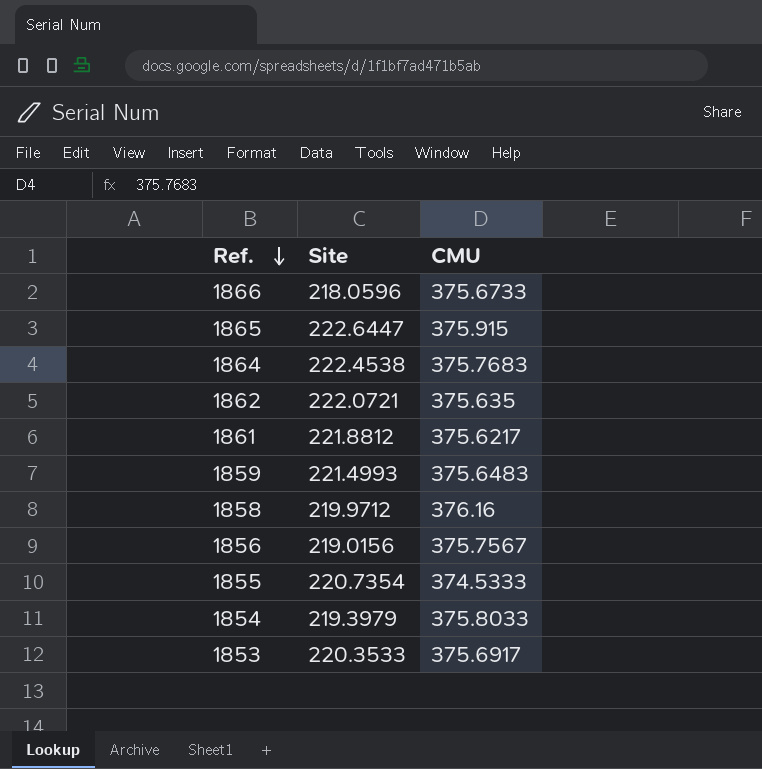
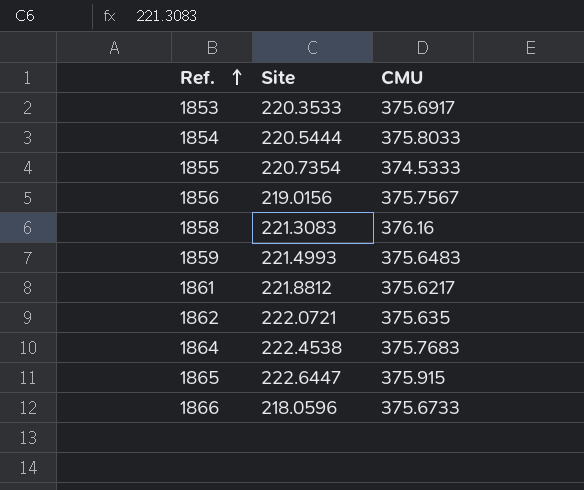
row order: Ref. descending -> Ref. ascending
1854 | Site: 219.3979 -> 220.5444
1858 | Site: 219.9712 -> 221.3083

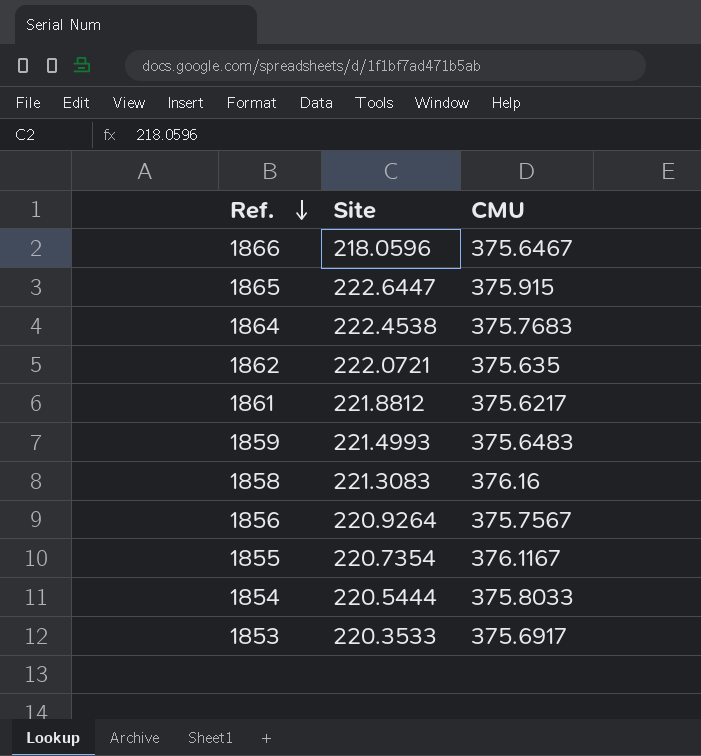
row order: Ref. ascending -> Ref. descending
1866 | CMU: 375.6733 -> 375.6467
1856 | Site: 219.0156 -> 220.9264
1855 | CMU: 374.5333 -> 376.1167

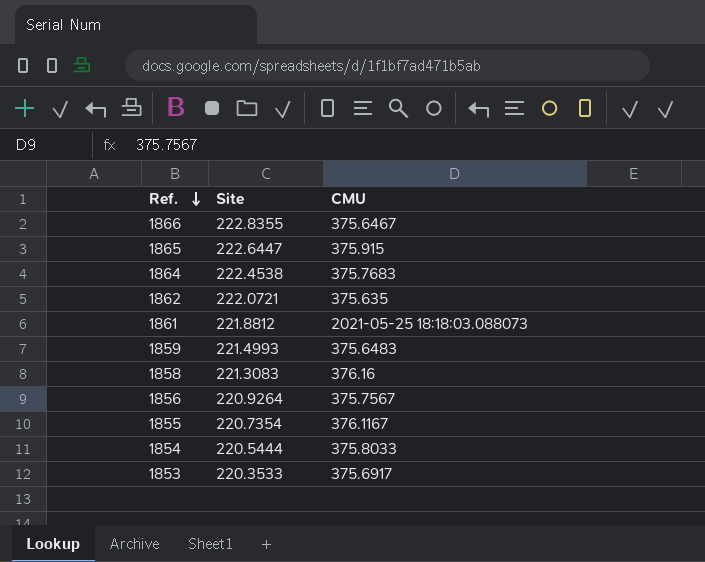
1866 | Site: 218.0596 -> 222.8355
1861 | CMU: 375.6217 -> 2021-05-25 18:18:03.088073

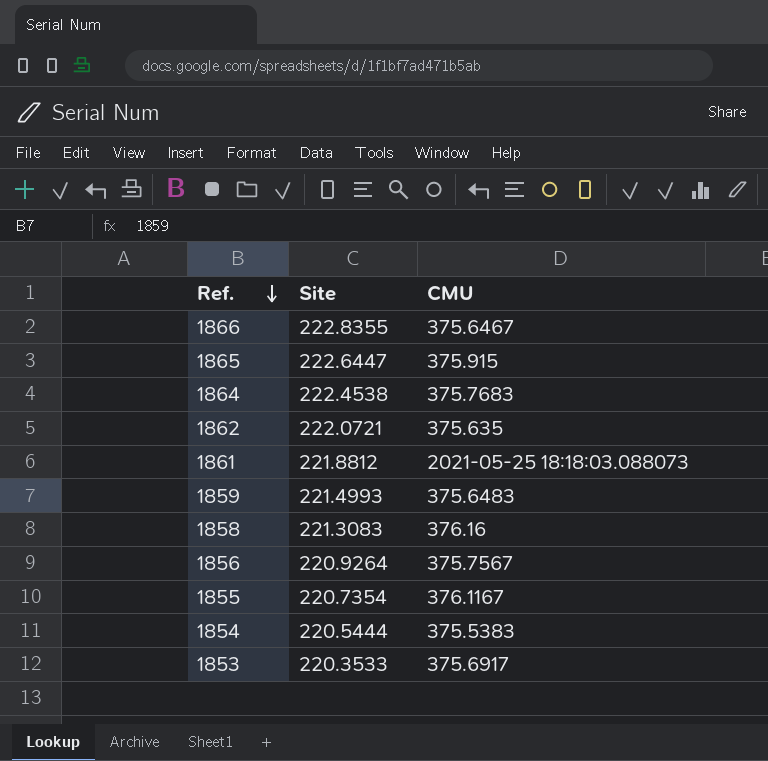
1854 | CMU: 375.8033 -> 375.5383

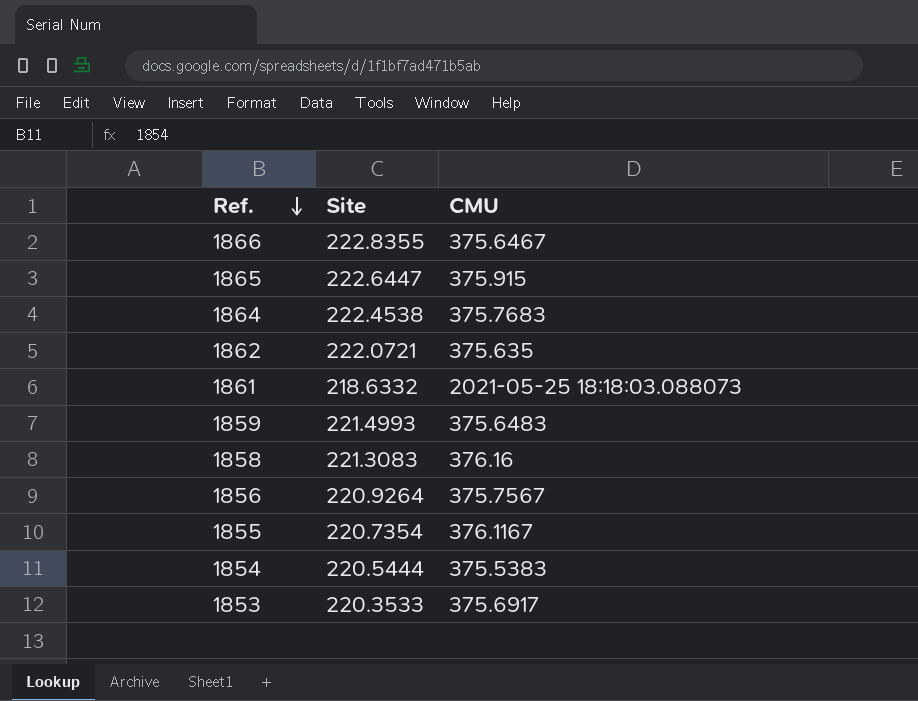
1861 | Site: 221.8812 -> 218.6332

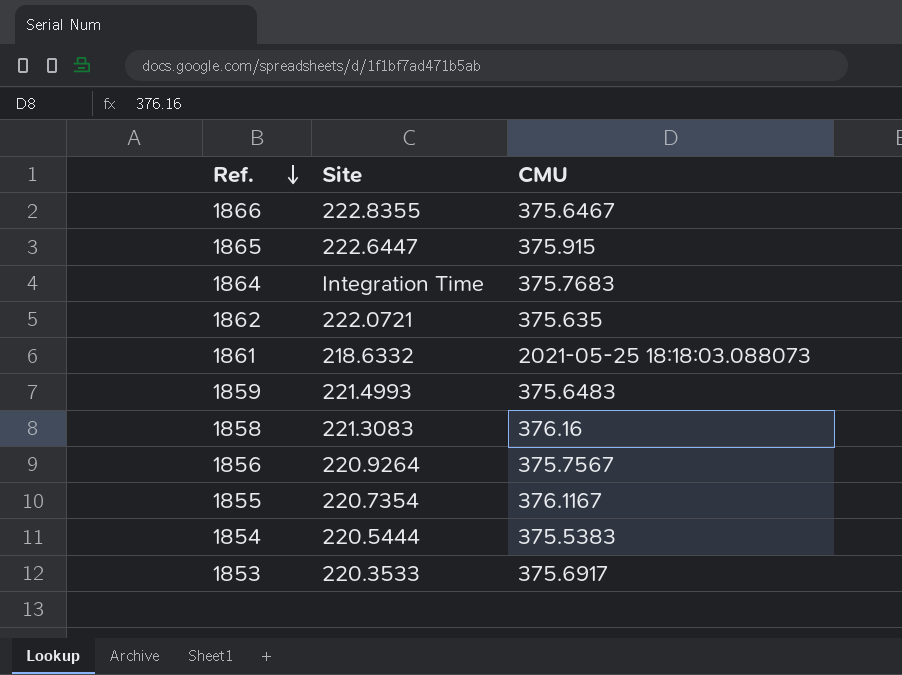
1864 | Site: 222.4538 -> Integration Time

